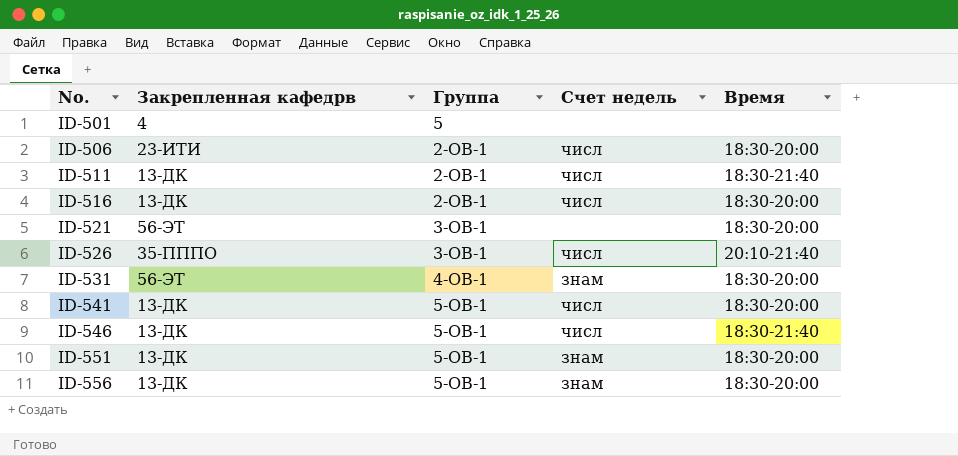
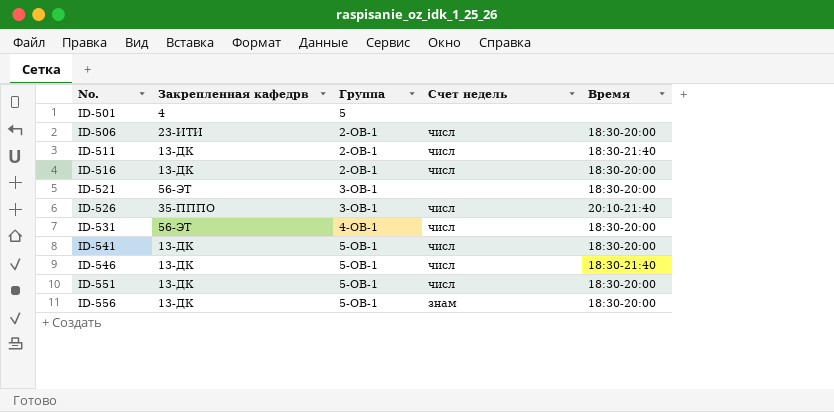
ID-531 | Счет недель: знам -> числ
ID-551 | Счет недель: знам -> числ

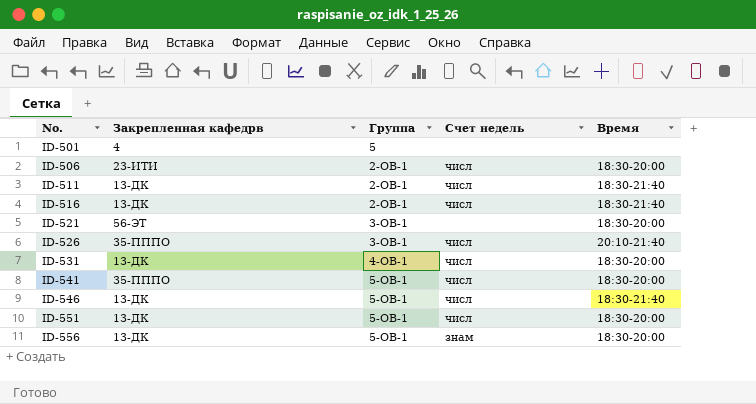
ID-516 | Время: 18:30-20:00 -> 18:30-21:40
ID-531 | Закрепленная кафедрв: 56-ЭТ -> 13-ДК
ID-541 | Закрепленная кафедрв: 13-ДК -> 35-ПППО

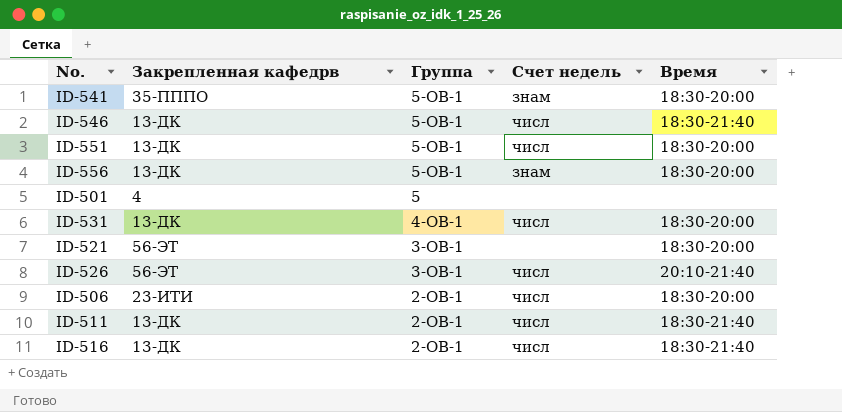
row order: No. ascending -> Группа descending
ID-541 | Счет недель: числ -> знам
ID-526 | Закрепленная кафедрв: 35-ПППО -> 56-ЭТ

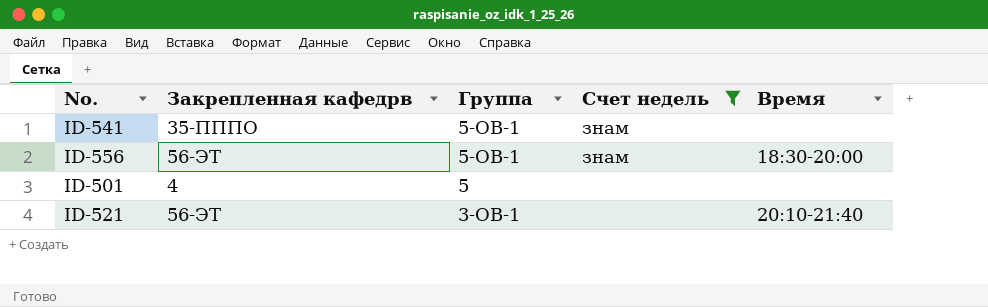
filter: none -> Счет недель != числ
ID-541 | Время: 18:30-20:00 -> none
ID-556 | Закрепленная кафедрв: 13-ДК -> 56-ЭТ
ID-521 | Время: 18:30-20:00 -> 20:10-21:40

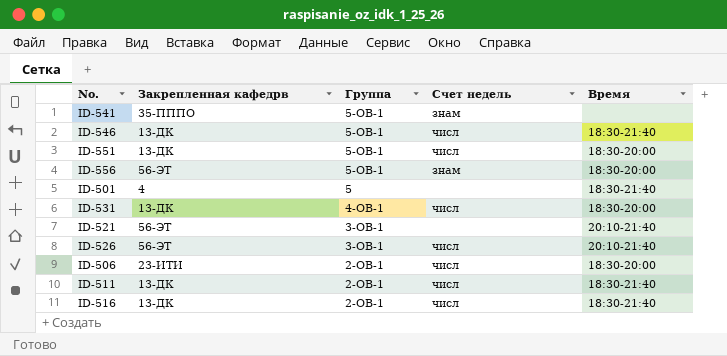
filter: Счет недель != числ -> none
ID-501 | Время: none -> 18:30-21:40

